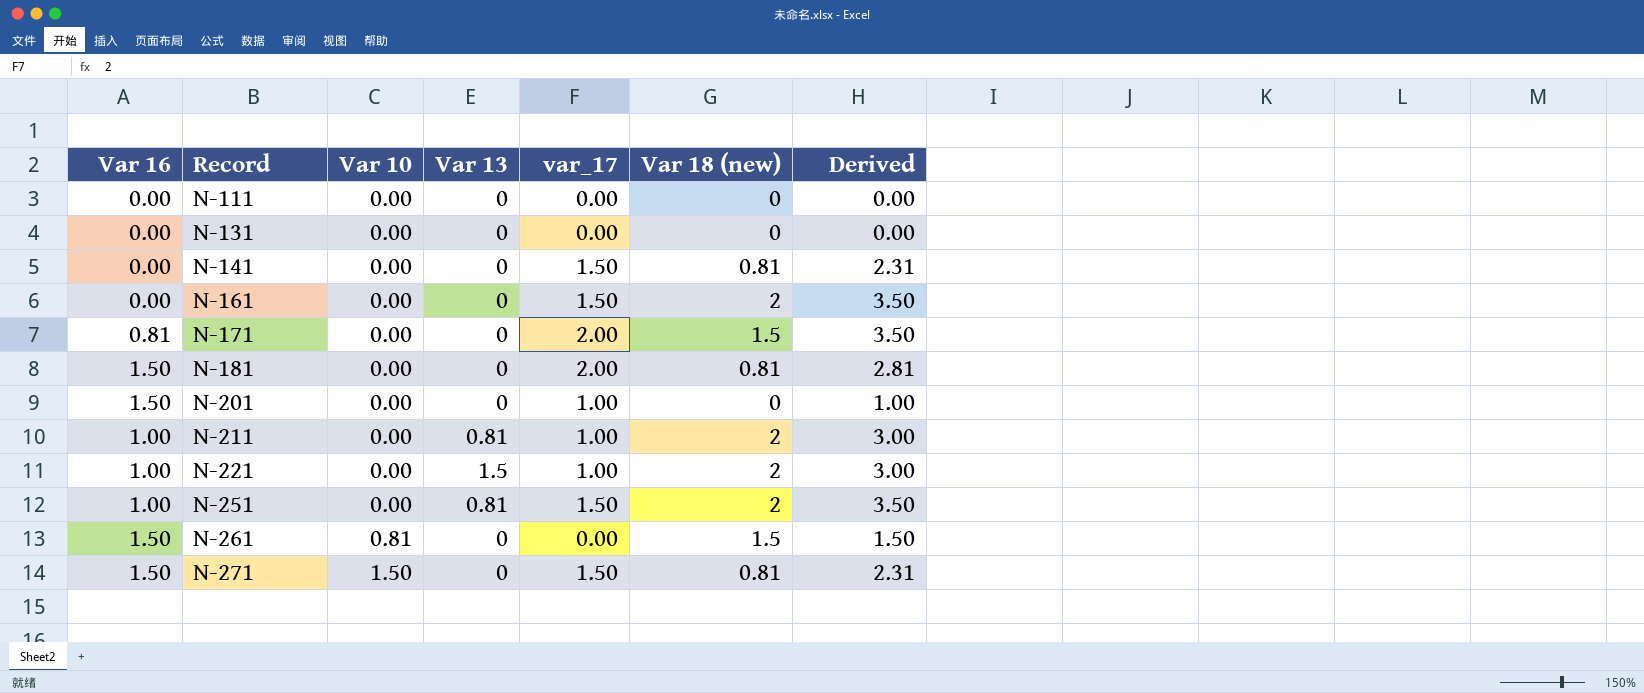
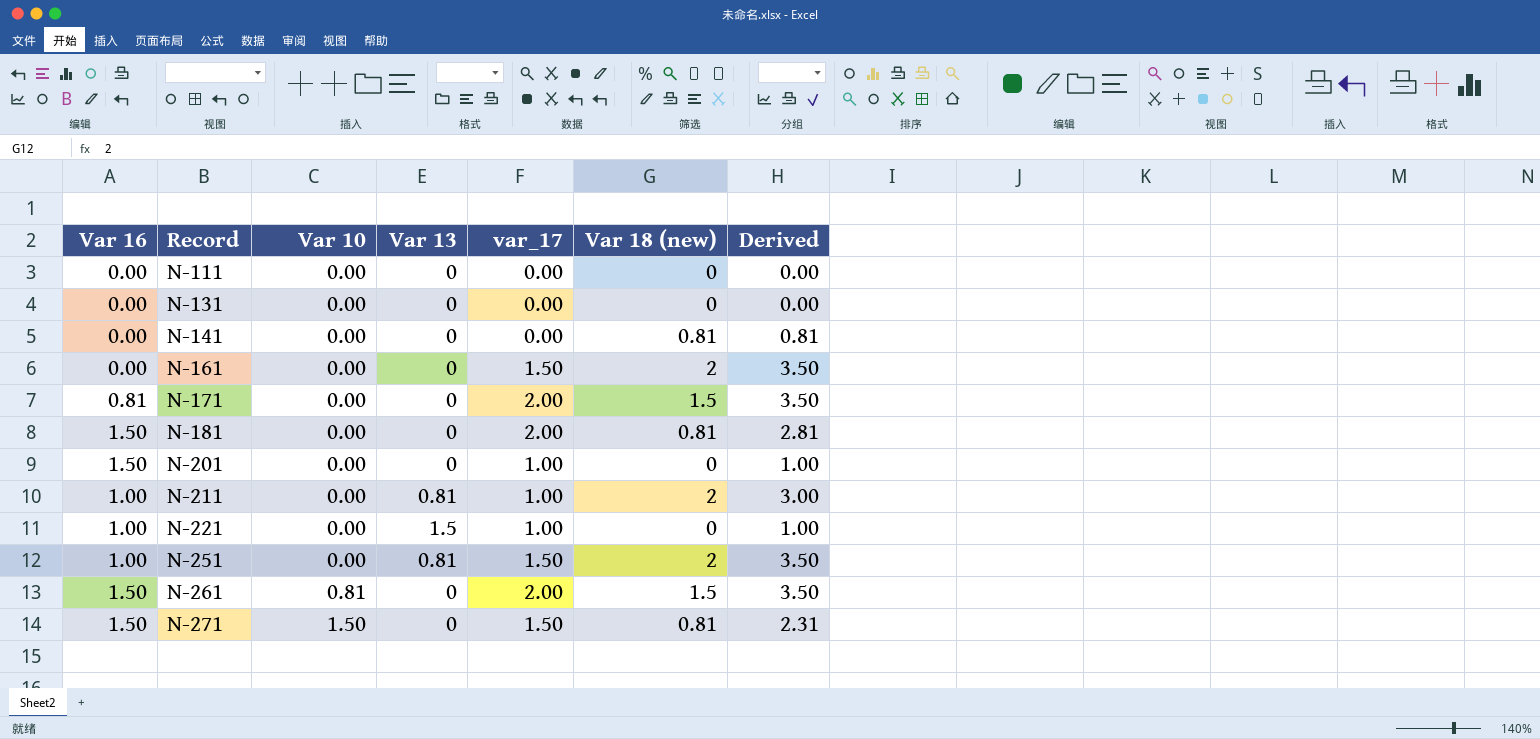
N-141 | var_17: 1.50 -> 0.00
N-141 | Derived: 2.31 -> 0.81
N-221 | Var 18 (new): 2 -> 0
N-221 | Derived: 3.00 -> 1.00
N-261 | var_17: 0.00 -> 2.00
N-261 | Derived: 1.50 -> 3.50

